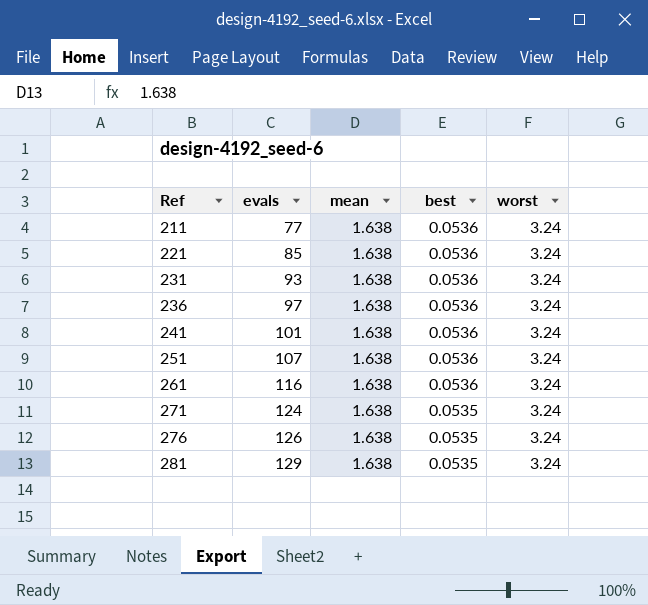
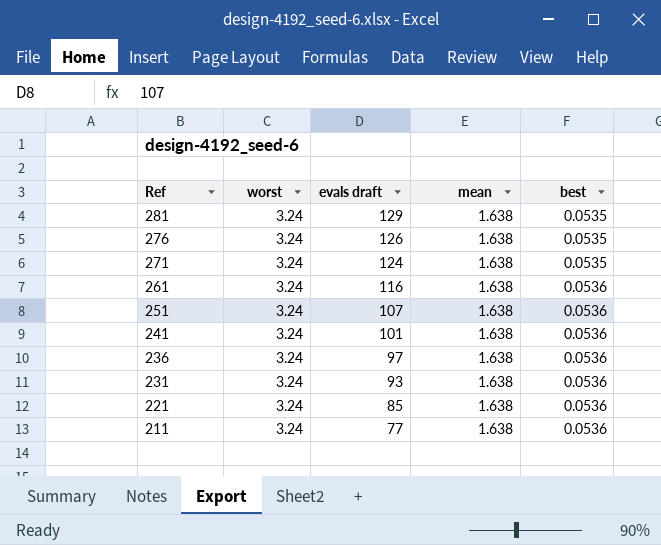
row order: Ref ascending -> Ref descending
column worst | position: 5 -> 2
column name: evals -> evals draft

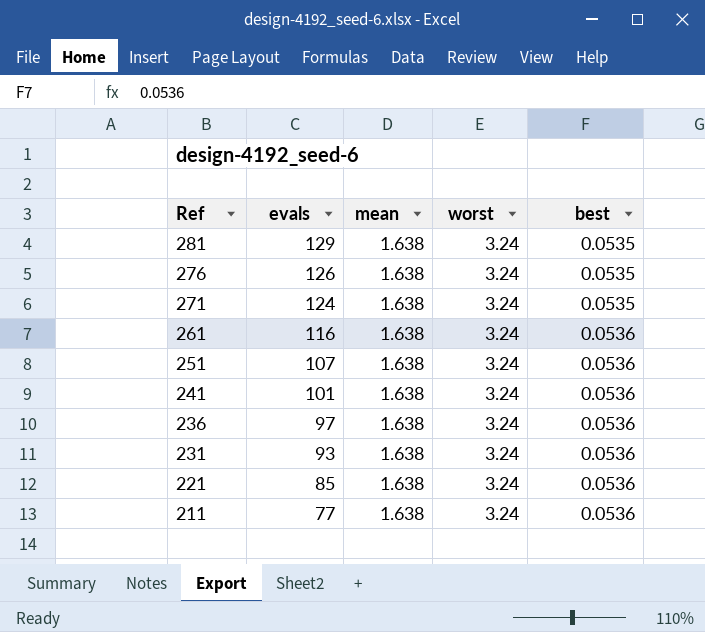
column name: evals draft -> evals
column worst | position: 2 -> 4

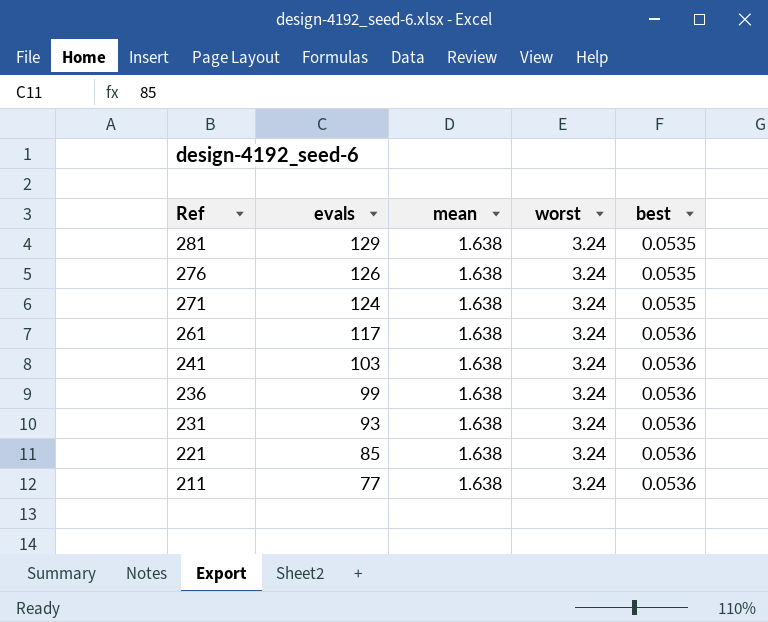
row 251: 107 | 1.638 | 3.24 | 0.0536 -> none
261 | evals: 116 -> 117
241 | evals: 101 -> 103
236 | evals: 97 -> 99

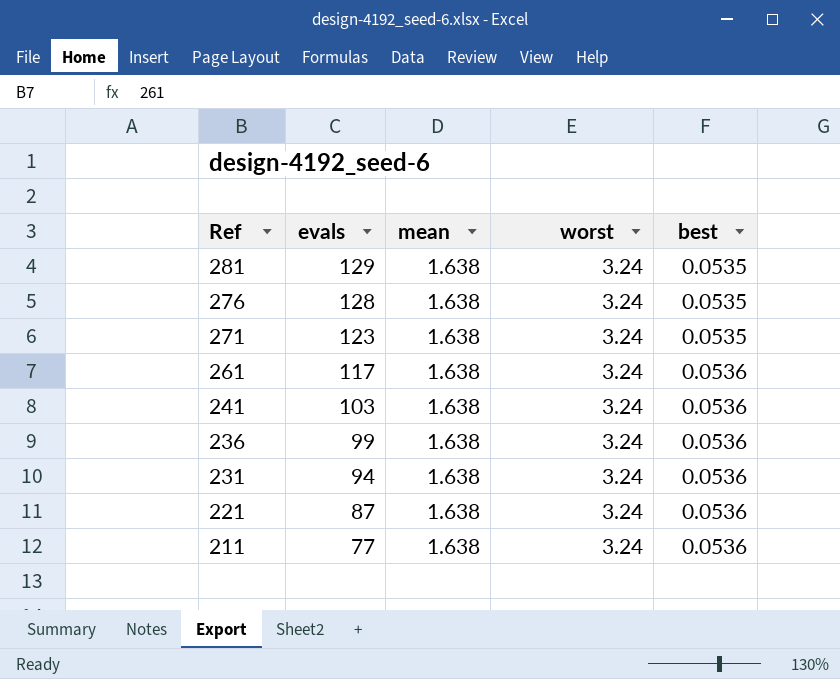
276 | evals: 126 -> 128
271 | evals: 124 -> 123
231 | evals: 93 -> 94
221 | evals: 85 -> 87

